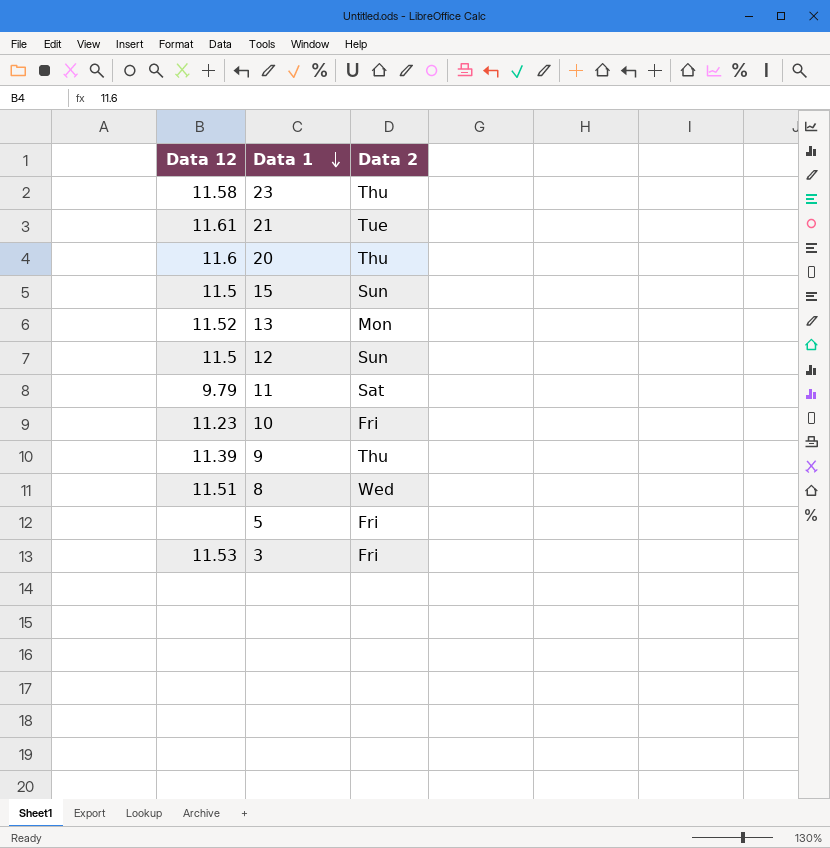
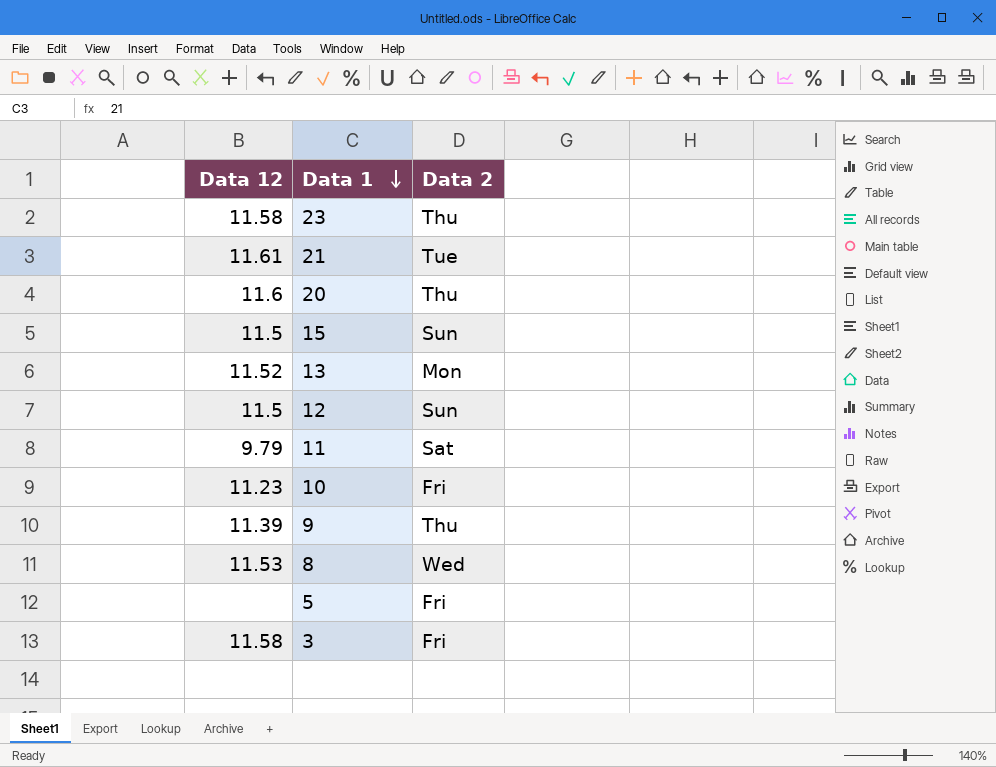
8 | Data 12: 11.51 -> 11.53
3 | Data 12: 11.53 -> 11.58

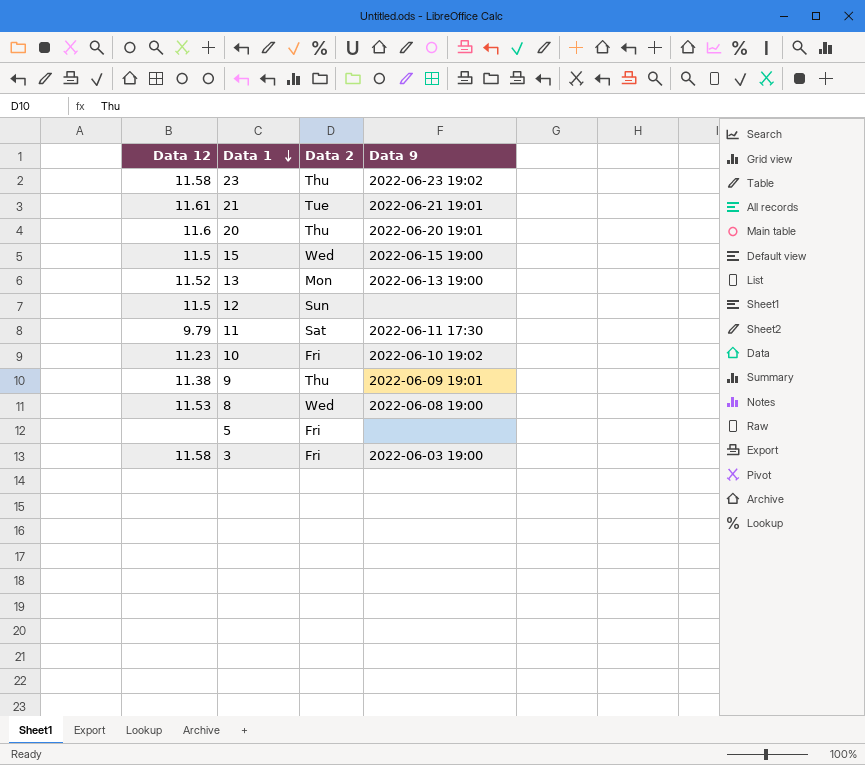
column Data 9 | position: none -> 4
15 | Data 2: Sun -> Wed
9 | Data 12: 11.39 -> 11.38

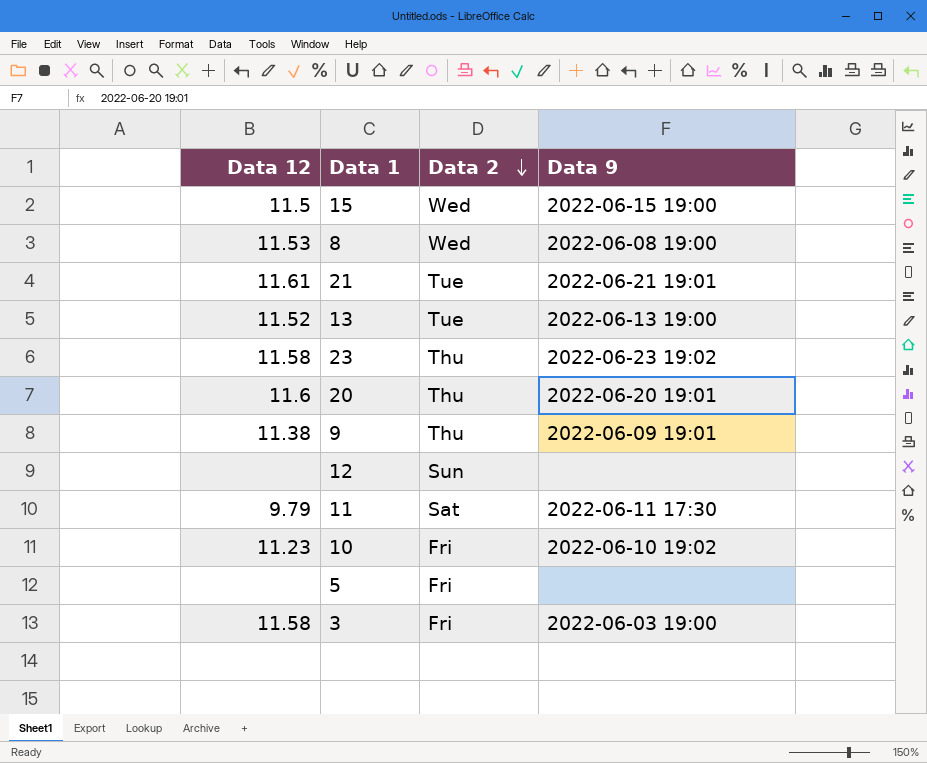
row order: Data 1 descending -> Data 2 descending
13 | Data 2: Mon -> Tue
12 | Data 12: 11.5 -> none

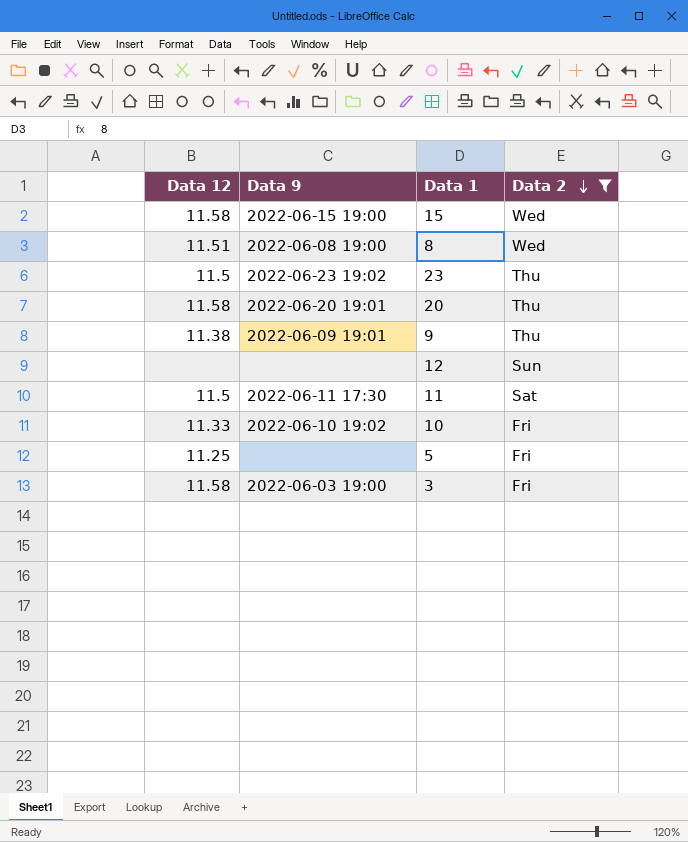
filter: none -> Data 2 != Tue
column Data 9 | position: 4 -> 2
15 | Data 12: 11.5 -> 11.58
8 | Data 12: 11.53 -> 11.51
23 | Data 12: 11.58 -> 11.5
20 | Data 12: 11.6 -> 11.58
11 | Data 12: 9.79 -> 11.5
10 | Data 12: 11.23 -> 11.33
5 | Data 12: none -> 11.25

